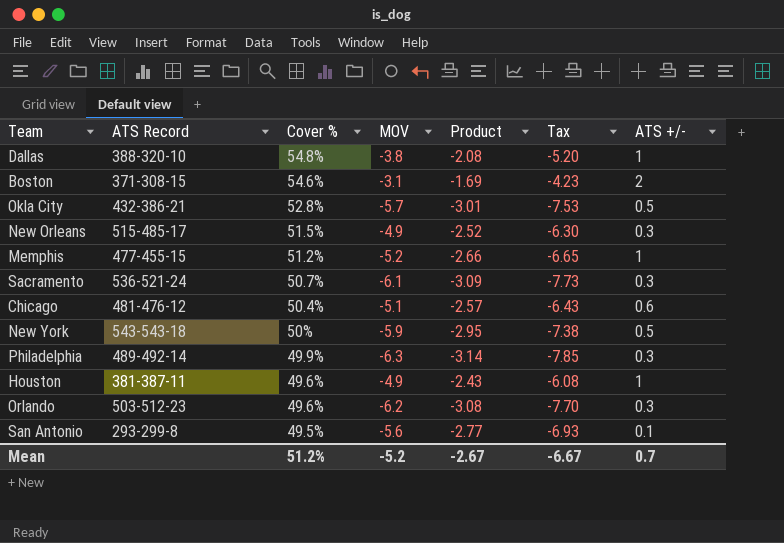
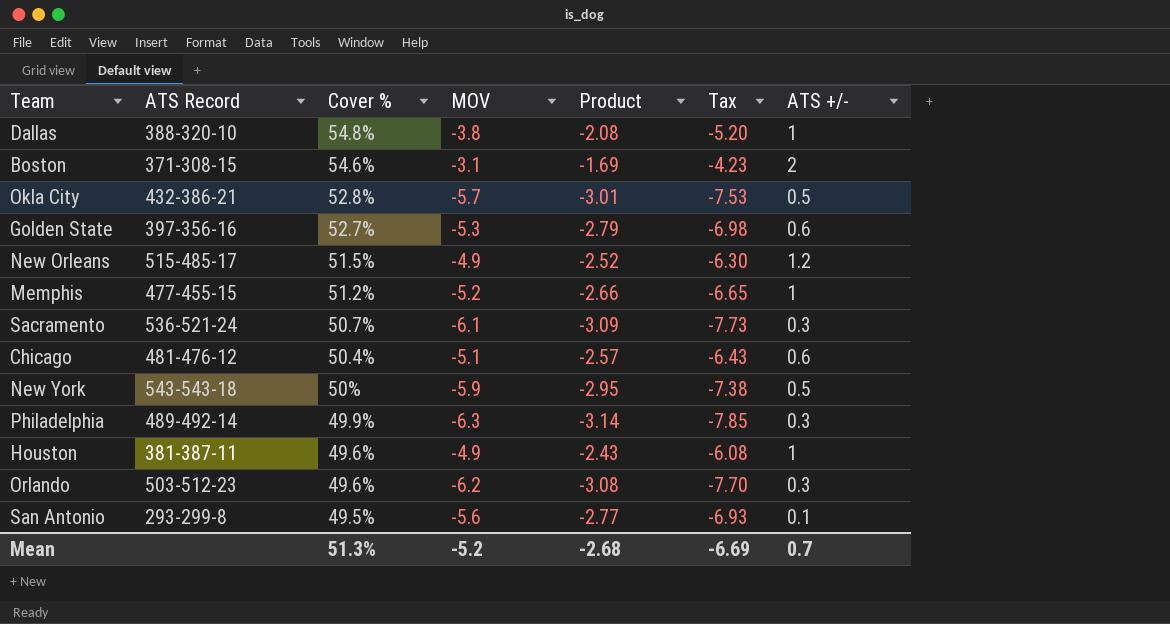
row Golden State: none -> 397-356-16 | 52.7% | -5.3 | -2.79 | -6.98 | 0.6
New Orleans | ATS +/-: 0.3 -> 1.2
Mean | Cover %: 51.2% -> 51.3%
Mean | Product: -2.67 -> -2.68
Mean | Tax: -6.67 -> -6.69

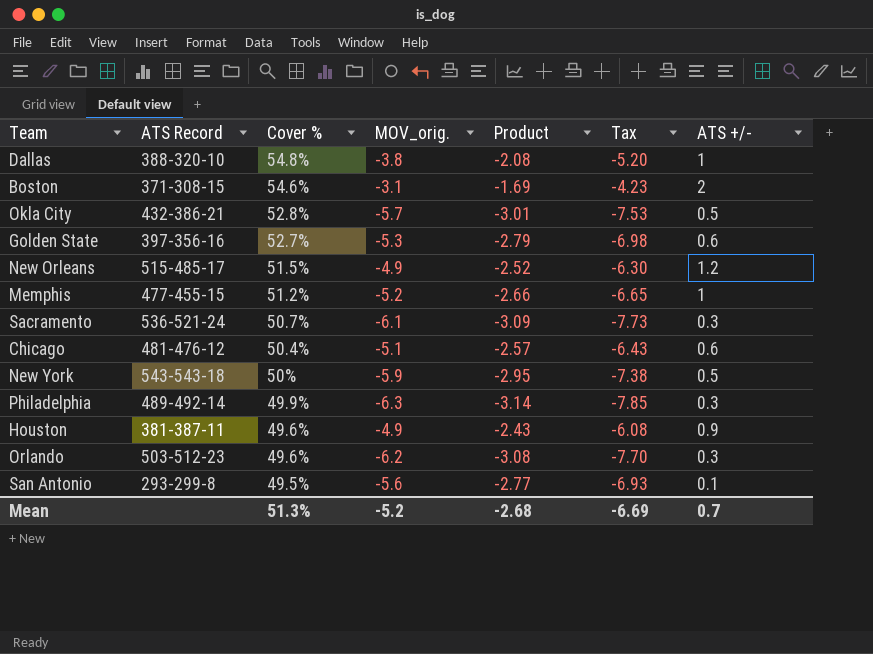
column name: MOV -> MOV_orig.
Houston | ATS +/-: 1 -> 0.9

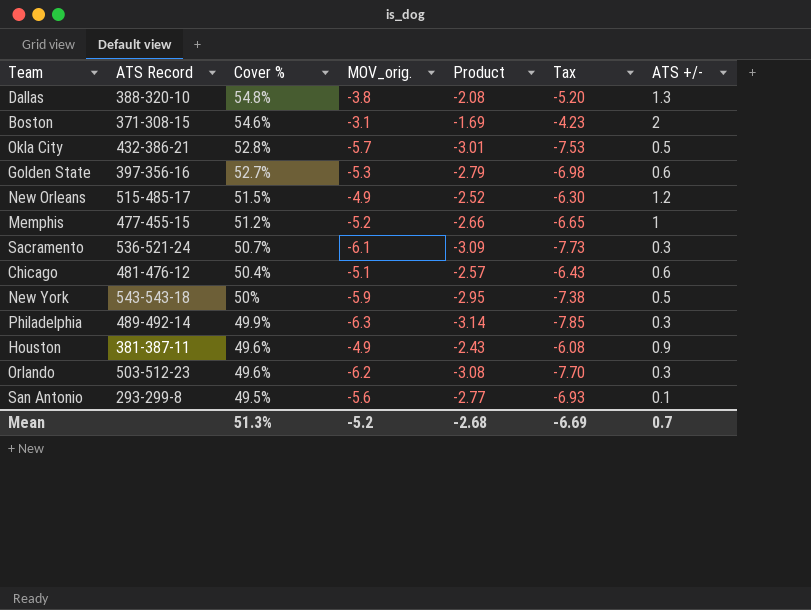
Dallas | ATS +/-: 1 -> 1.3

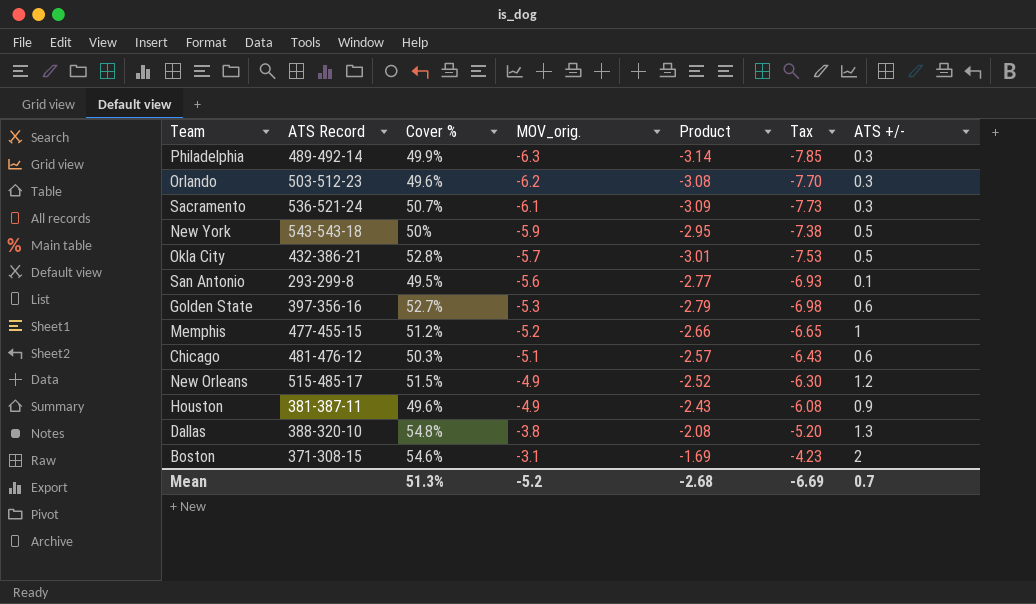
row order: Cover % descending -> MOV_orig. ascending
Chicago | Cover %: 50.4% -> 50.3%

